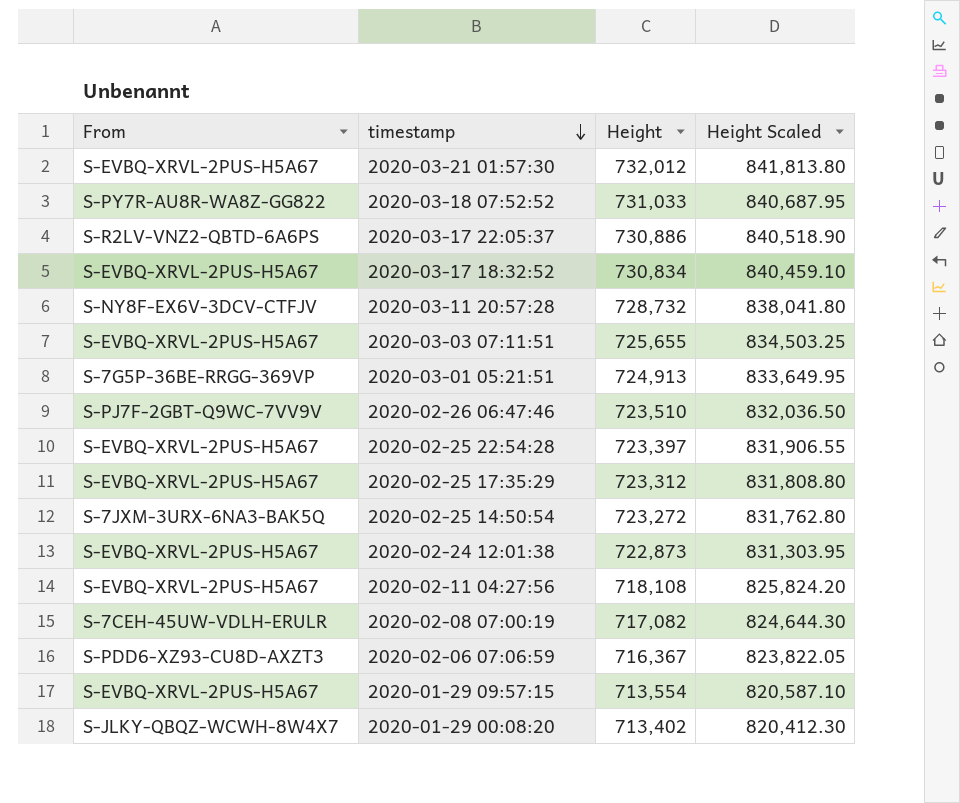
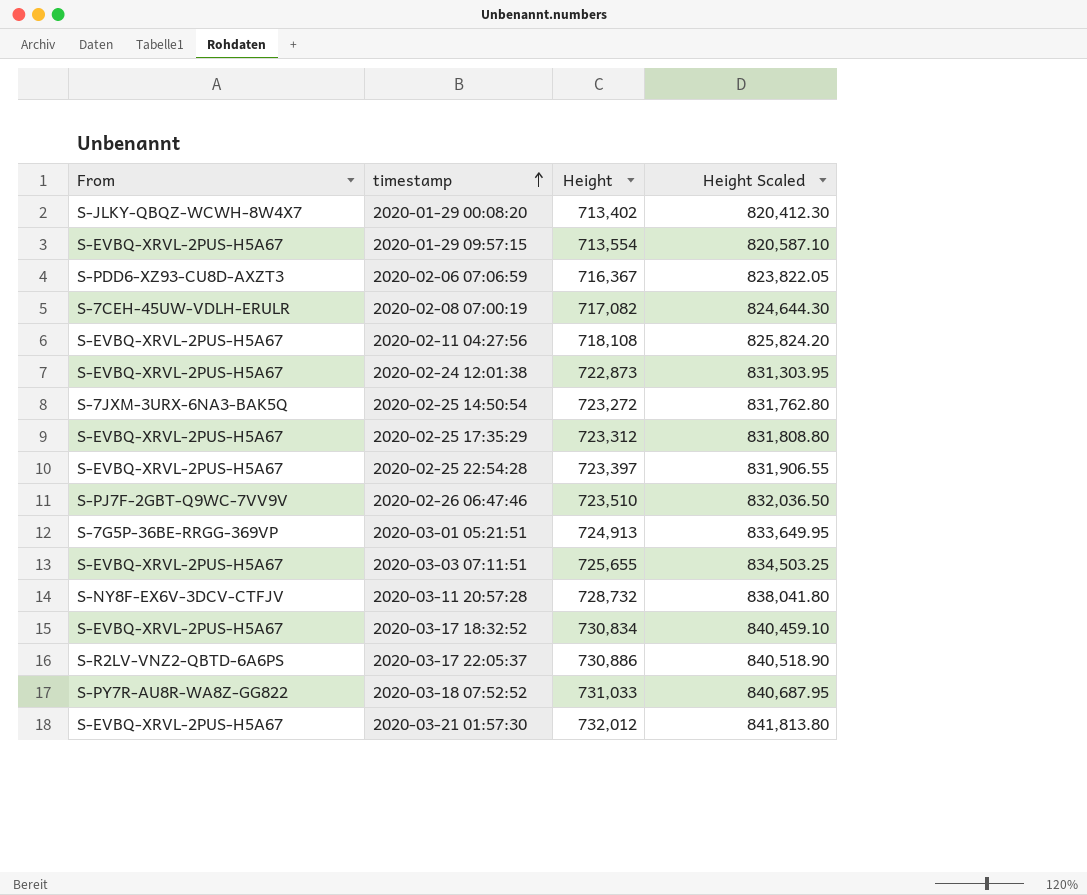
row order: timestamp descending -> timestamp ascending

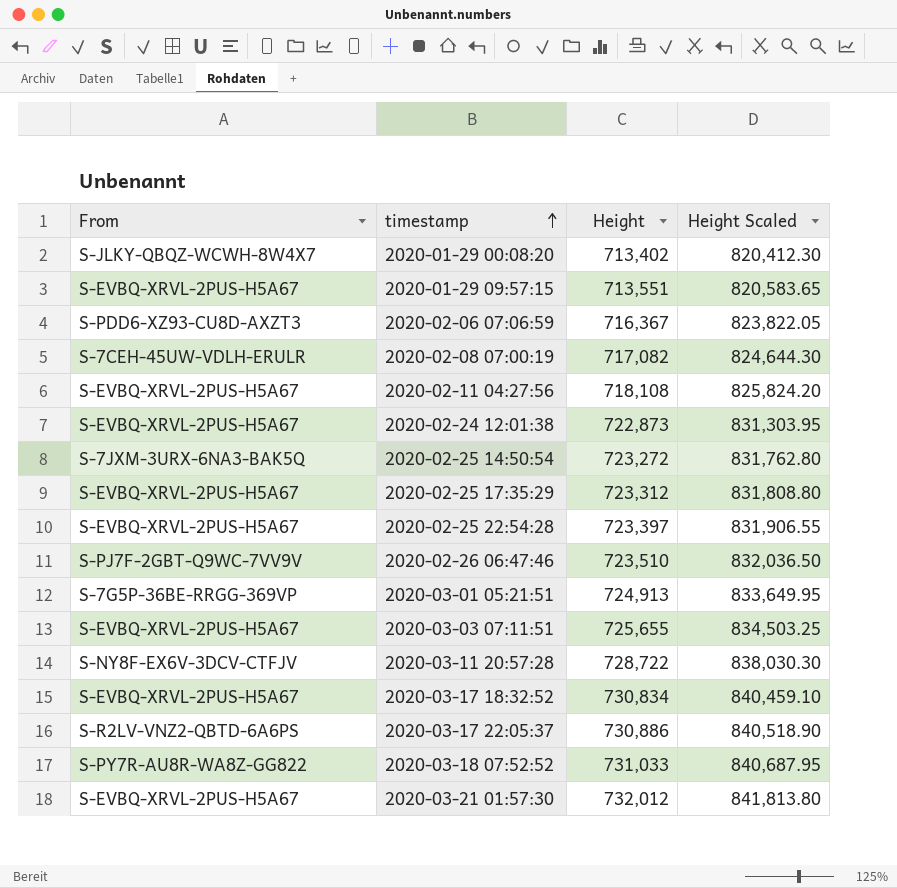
2020-01-29 09:57:15 | Height: 713,554 -> 713,551
2020-01-29 09:57:15 | Height Scaled: 820,587.10 -> 820,583.65
2020-03-11 20:57:28 | Height: 728,732 -> 728,722
2020-03-11 20:57:28 | Height Scaled: 838,041.80 -> 838,030.30

